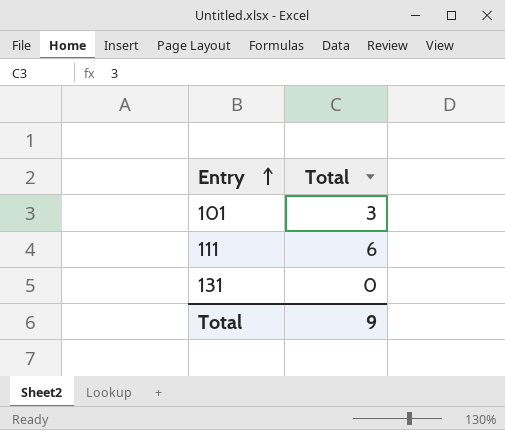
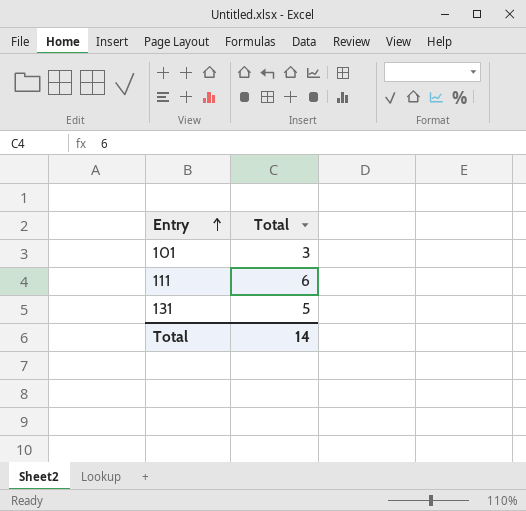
131 | Total: 0 -> 5
Total | Total: 9 -> 14

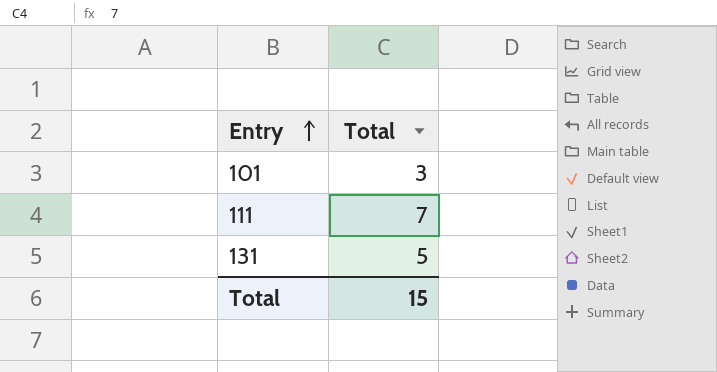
111 | Total: 6 -> 7
Total | Total: 14 -> 15

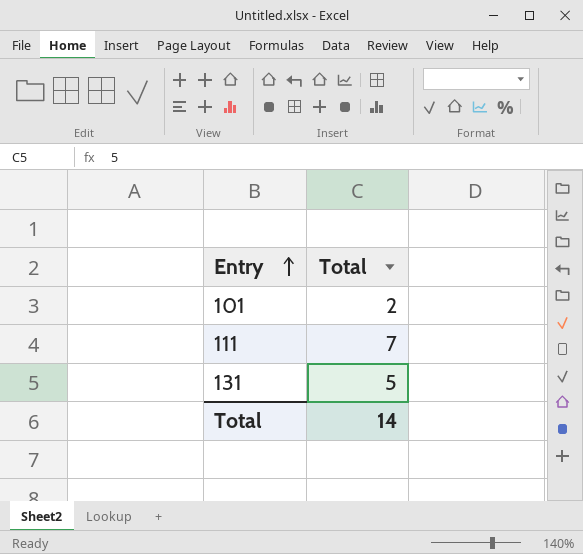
101 | Total: 3 -> 2
Total | Total: 15 -> 14

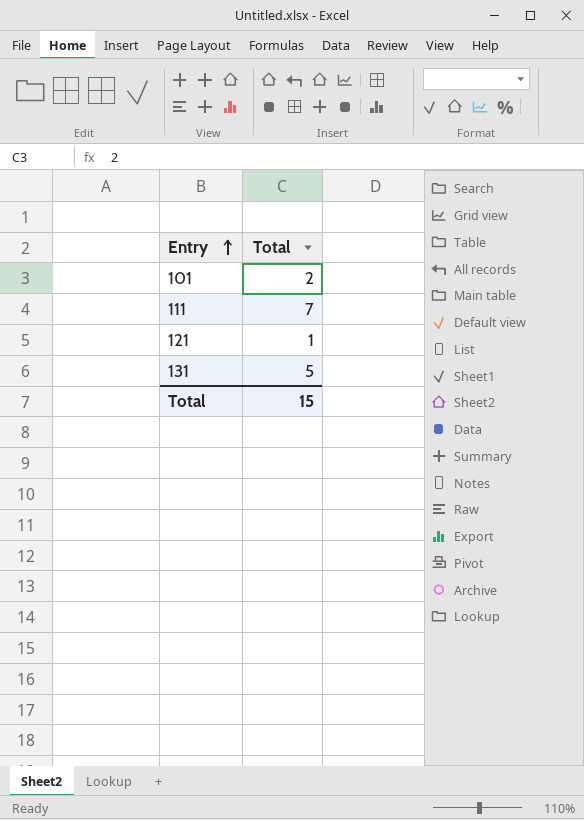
row 121: none -> 1
Total | Total: 14 -> 15

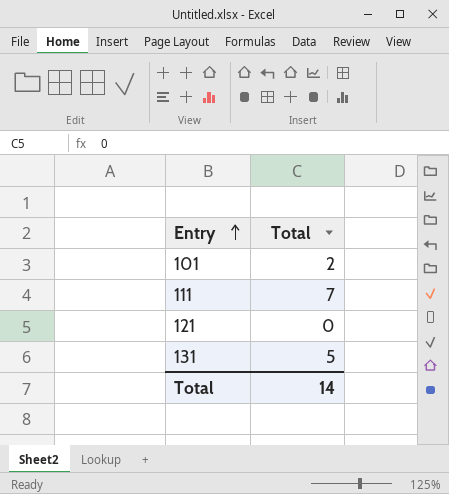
121 | Total: 1 -> 0
Total | Total: 15 -> 14

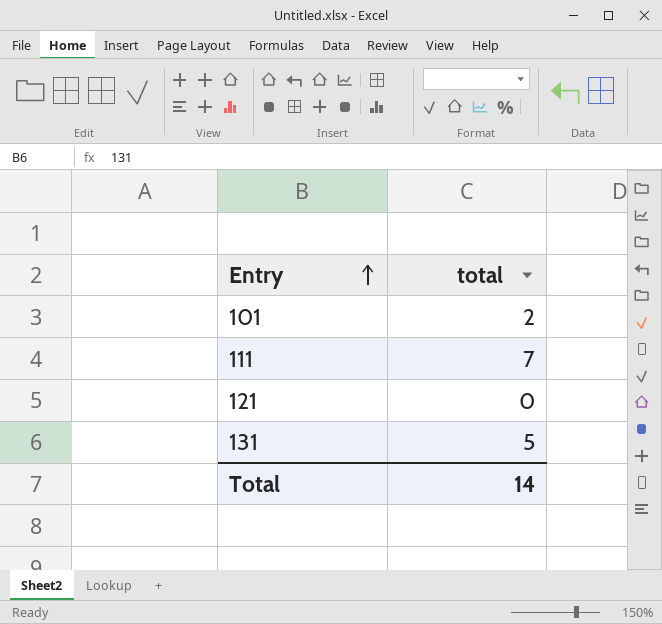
column name: Total -> total

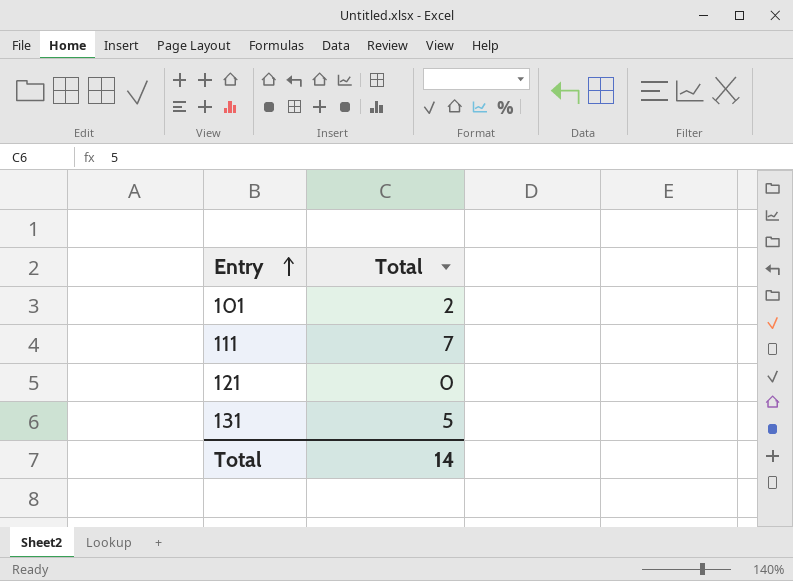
column name: total -> Total

